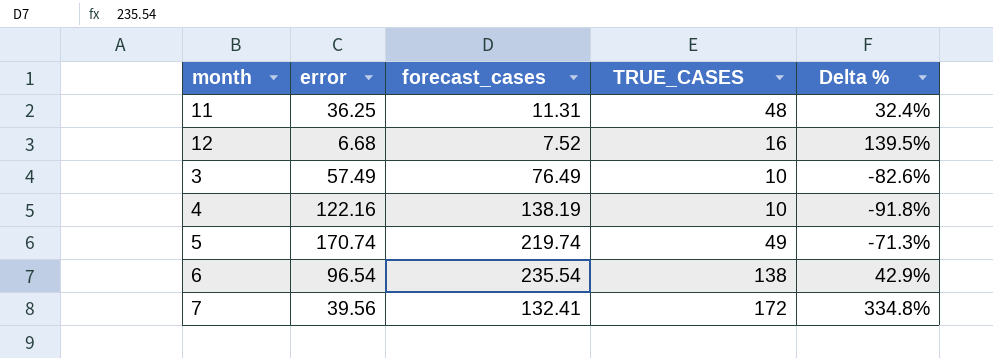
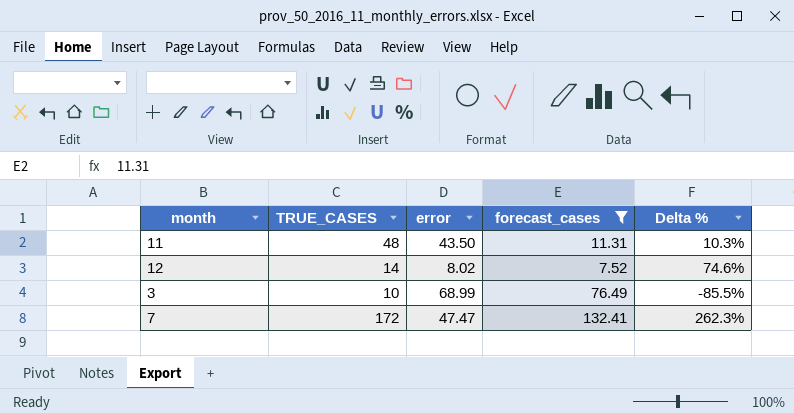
filter: none -> forecast_cases <= 132.41
column TRUE_CASES | position: 4 -> 2
11 | error: 36.25 -> 43.50
11 | Delta %: 32.4% -> 10.3%
12 | TRUE_CASES: 16 -> 14
12 | error: 6.68 -> 8.02
12 | Delta %: 139.5% -> 74.6%
3 | error: 57.49 -> 68.99
3 | Delta %: -82.6% -> -85.5%
7 | error: 39.56 -> 47.47
7 | Delta %: 334.8% -> 262.3%

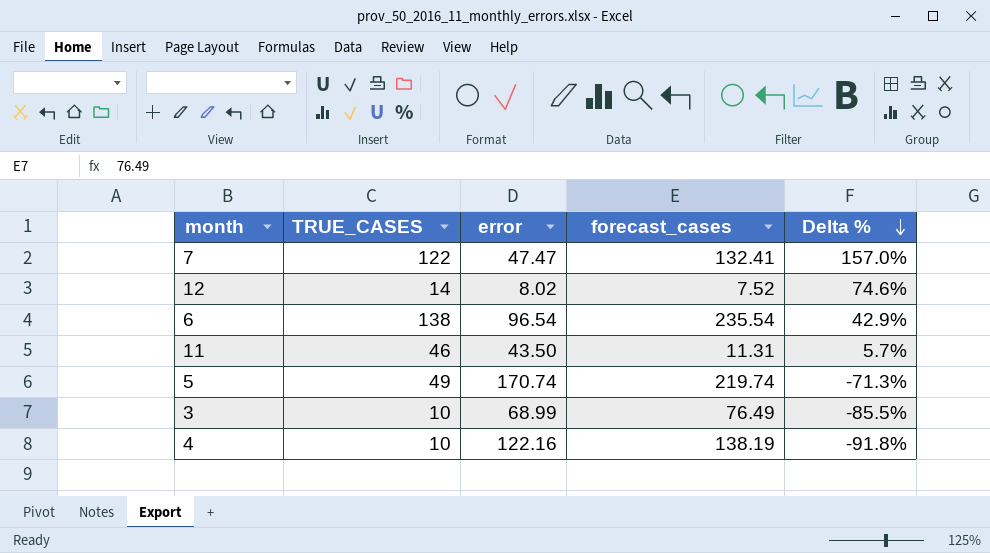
filter: forecast_cases <= 132.41 -> none
row order: none -> Delta % descending
7 | TRUE_CASES: 172 -> 122
7 | Delta %: 262.3% -> 157.0%
11 | TRUE_CASES: 48 -> 46
11 | Delta %: 10.3% -> 5.7%

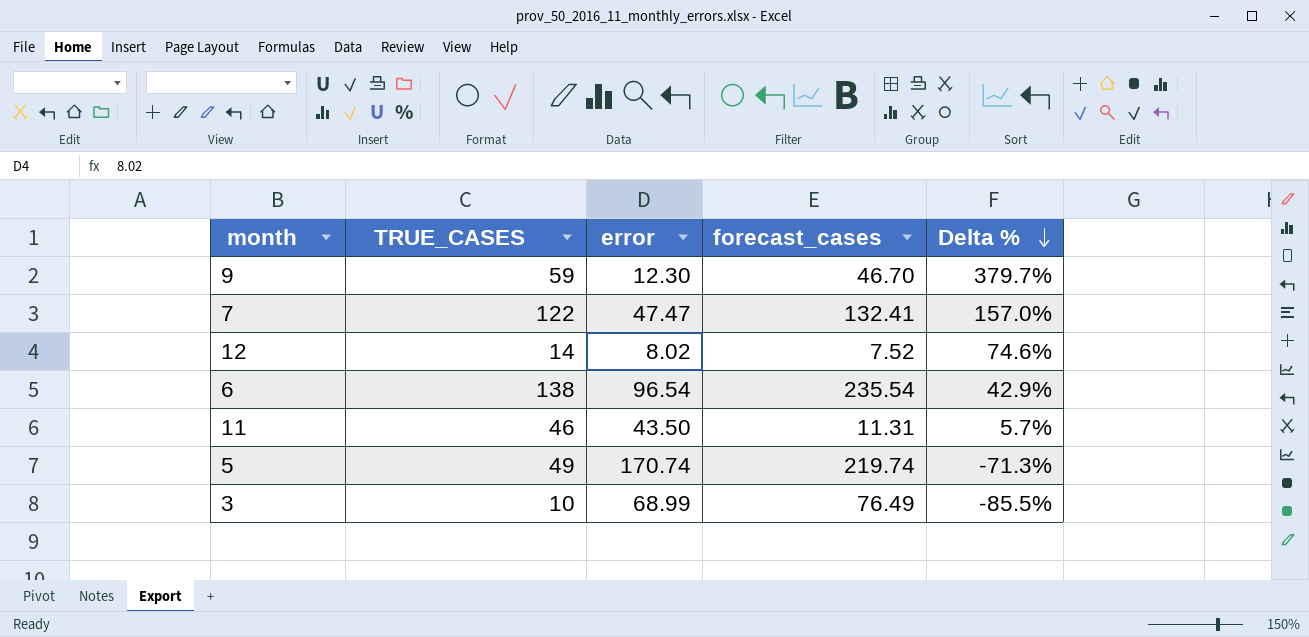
row 4: 10 | 122.16 | 138.19 | -91.8% -> none
row 9: none -> 59 | 12.30 | 46.70 | 379.7%

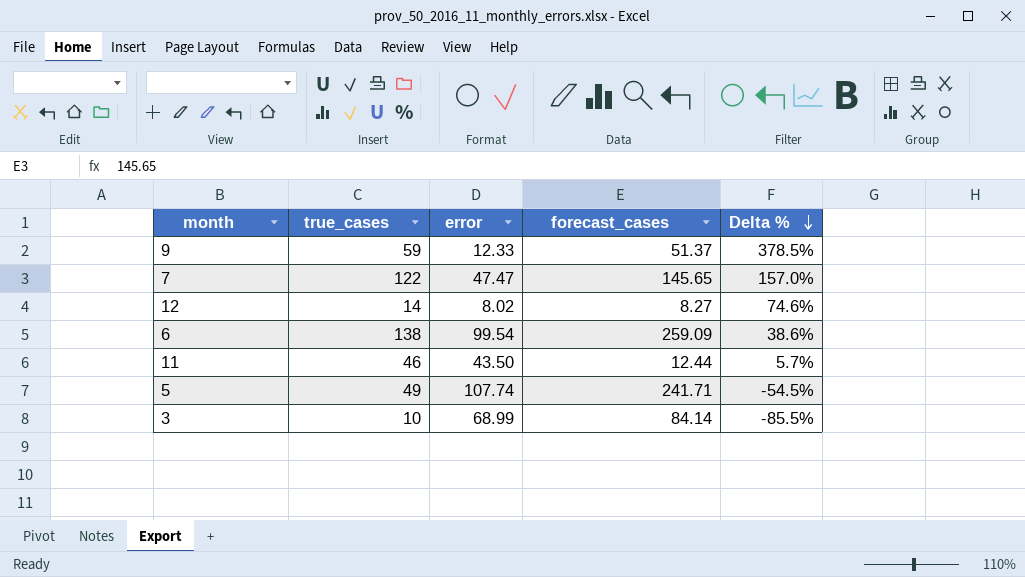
column name: TRUE_CASES -> true_cases
9 | error: 12.30 -> 12.33
9 | forecast_cases: 46.70 -> 51.37
9 | Delta %: 379.7% -> 378.5%
7 | forecast_cases: 132.41 -> 145.65
12 | forecast_cases: 7.52 -> 8.27
6 | error: 96.54 -> 99.54
6 | forecast_cases: 235.54 -> 259.09
6 | Delta %: 42.9% -> 38.6%
11 | forecast_cases: 11.31 -> 12.44
5 | error: 170.74 -> 107.74
5 | forecast_cases: 219.74 -> 241.71
5 | Delta %: -71.3% -> -54.5%
3 | forecast_cases: 76.49 -> 84.14

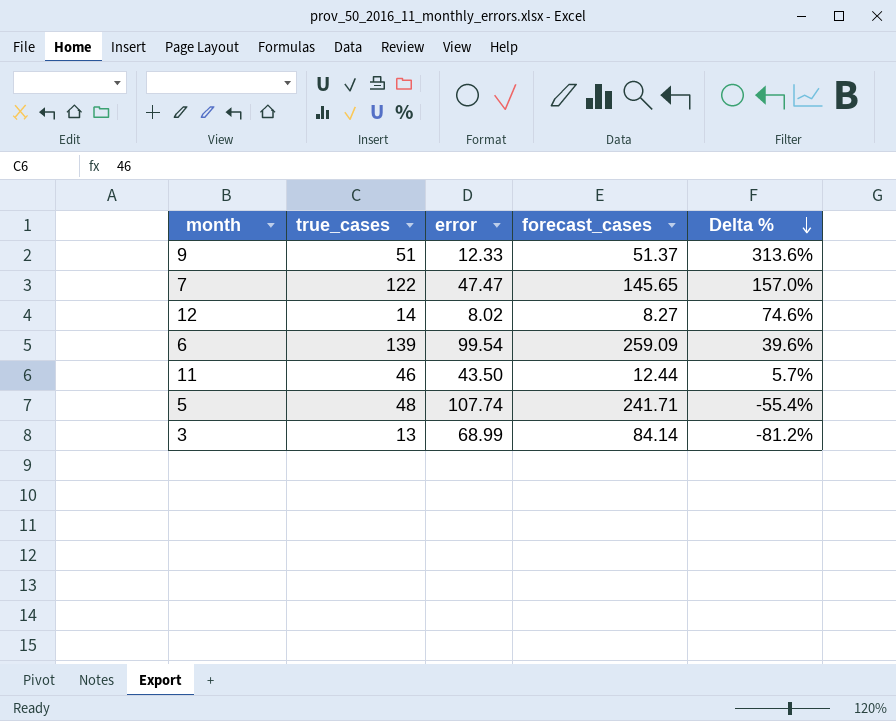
9 | true_cases: 59 -> 51
9 | Delta %: 378.5% -> 313.6%
6 | true_cases: 138 -> 139
6 | Delta %: 38.6% -> 39.6%
5 | true_cases: 49 -> 48
5 | Delta %: -54.5% -> -55.4%
3 | true_cases: 10 -> 13
3 | Delta %: -85.5% -> -81.2%

